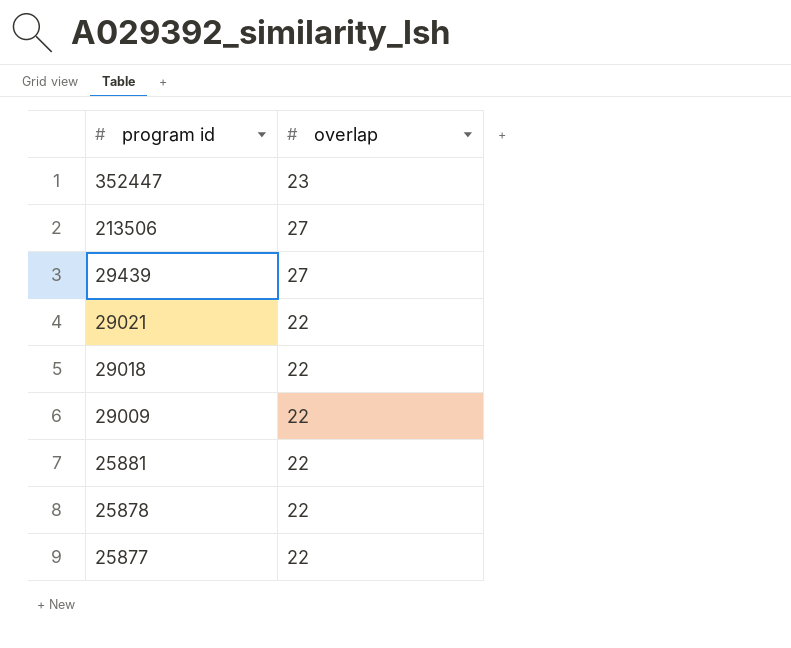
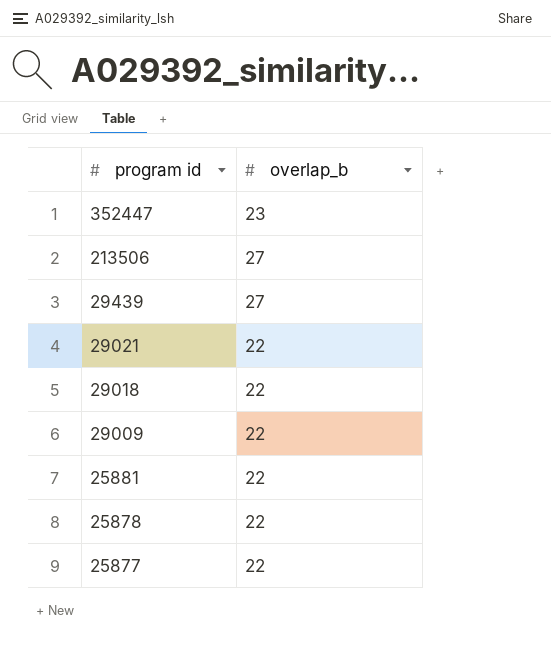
column name: overlap -> overlap_b

